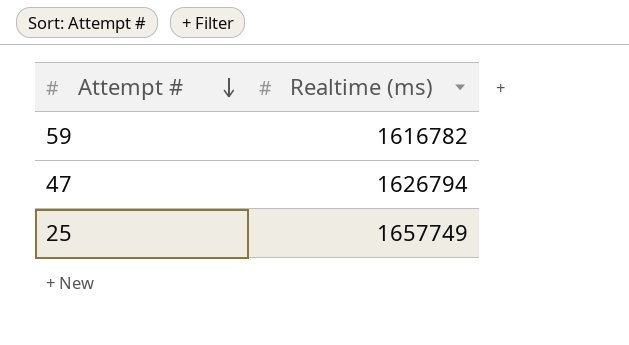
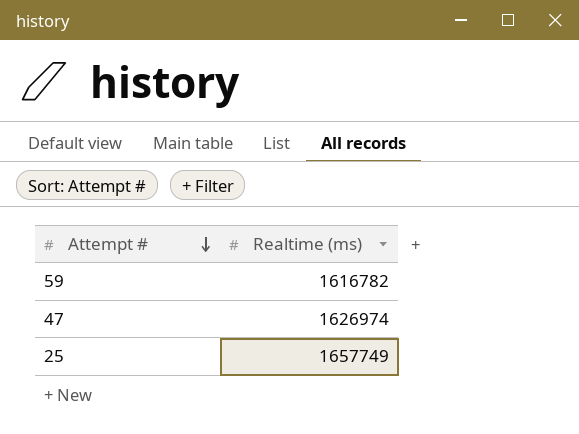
47 | Realtime (ms): 1626794 -> 1626974

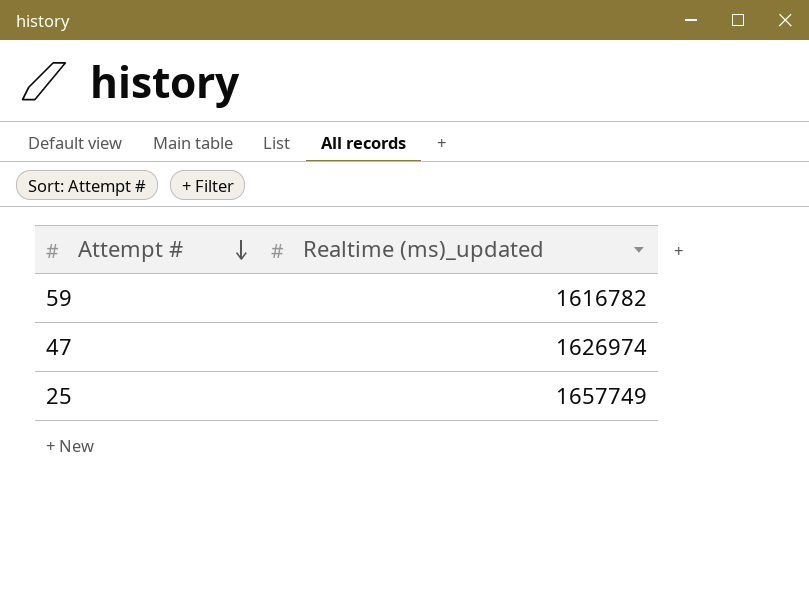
column name: Realtime (ms) -> Realtime (ms)_updated

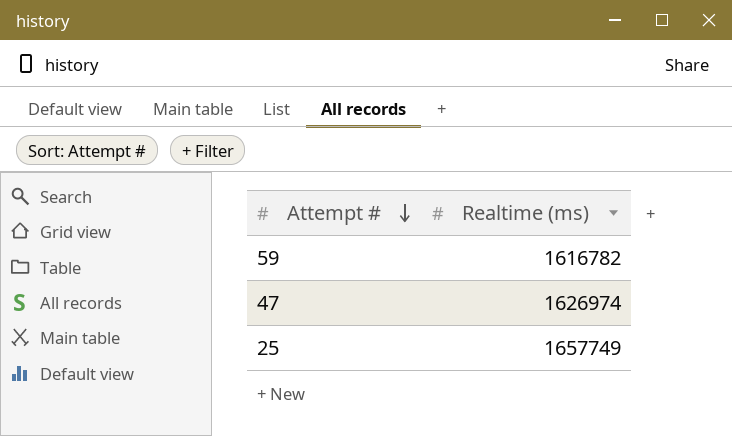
column name: Realtime (ms)_updated -> Realtime (ms)

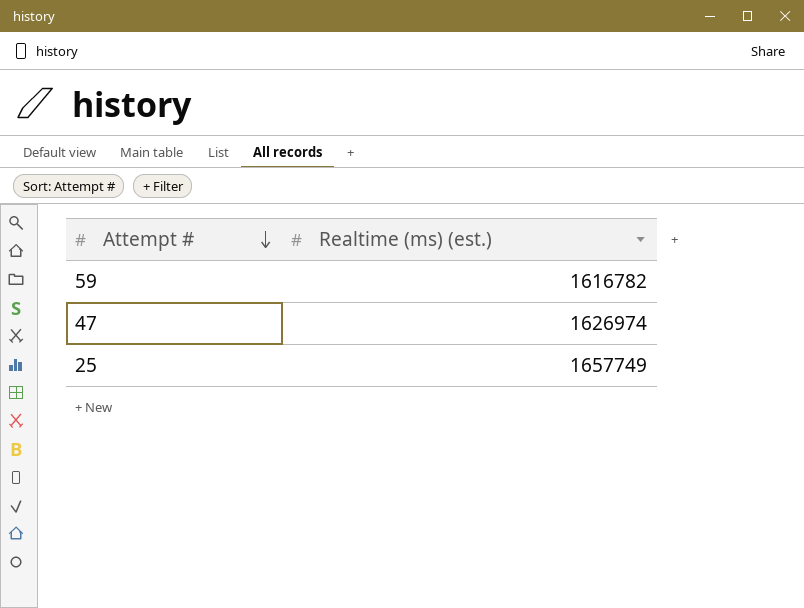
column name: Realtime (ms) -> Realtime (ms) (est.)

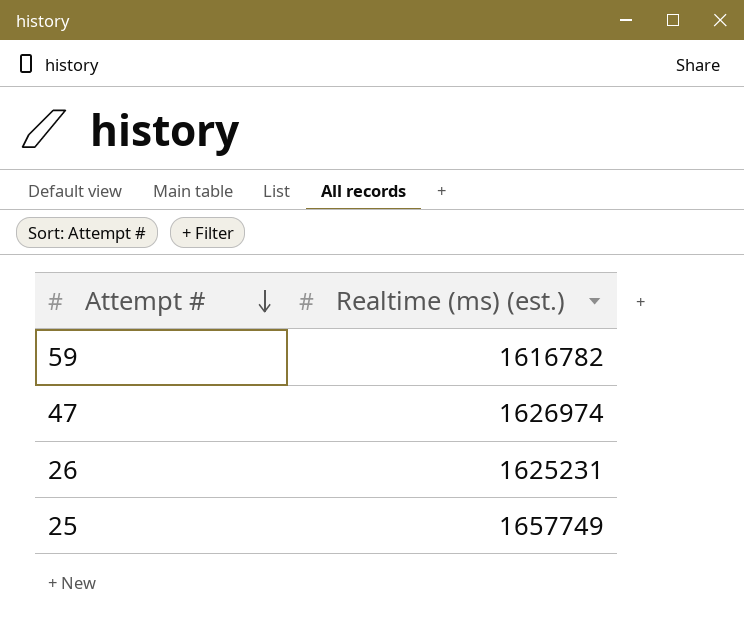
row 26: none -> 1625231

